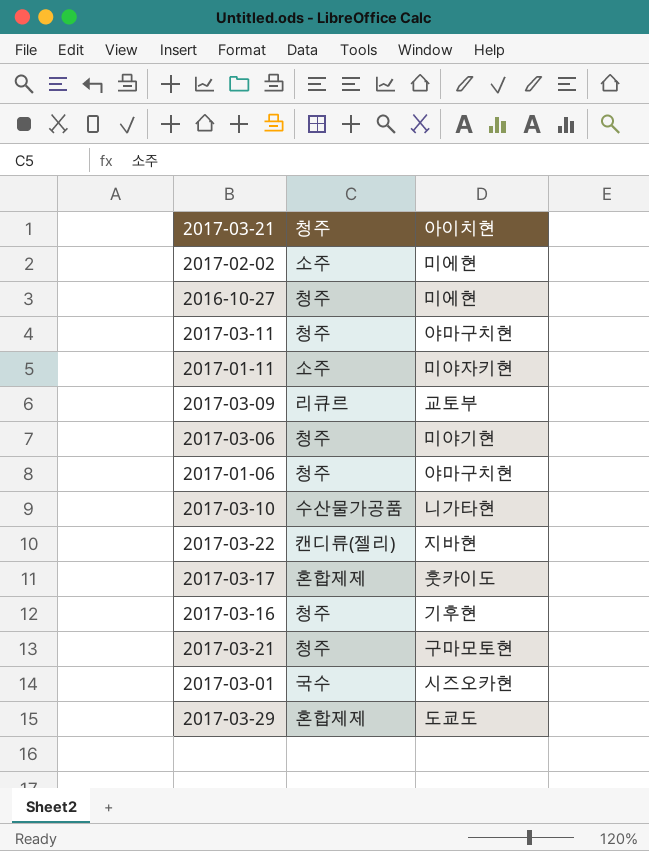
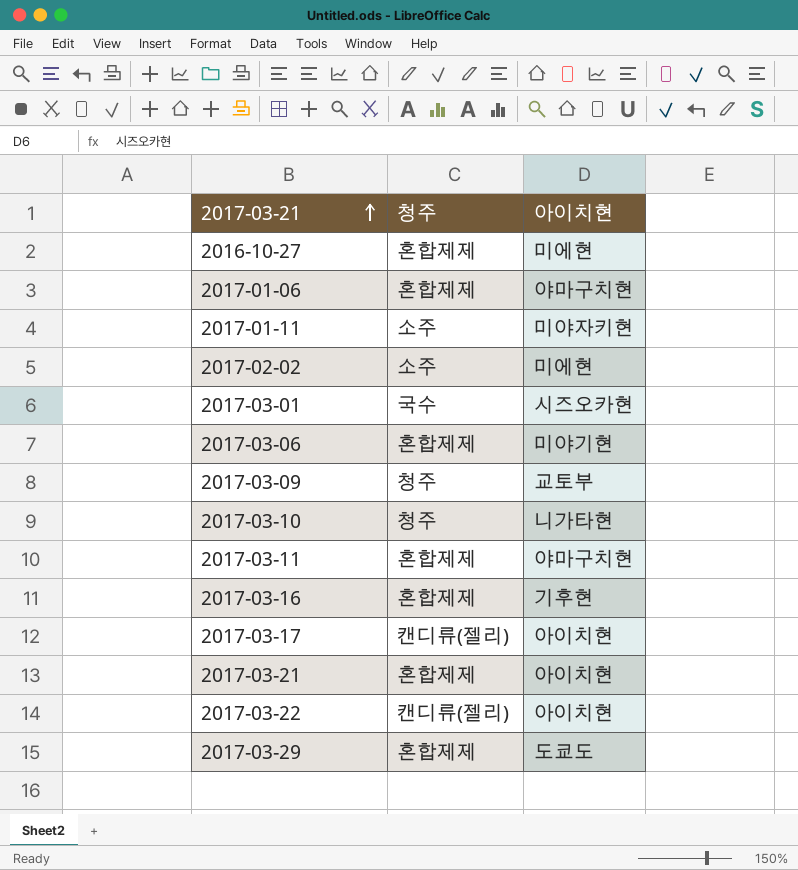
row order: none -> 2017-03-21 ascending
2016-10-27 | 청주: 청주 -> 혼합제제
2017-01-06 | 청주: 청주 -> 혼합제제
2017-03-06 | 청주: 청주 -> 혼합제제
2017-03-09 | 청주: 리큐르 -> 청주
2017-03-10 | 청주: 수산물가공품 -> 청주
2017-03-11 | 청주: 청주 -> 혼합제제
2017-03-16 | 청주: 청주 -> 혼합제제
2017-03-17 | 청주: 혼합제제 -> 캔디류(젤리)
2017-03-17 | 아이치현: 훗카이도 -> 아이치현
2017-03-21 | 청주: 청주 -> 혼합제제
2017-03-21 | 아이치현: 구마모토현 -> 아이치현
2017-03-22 | 아이치현: 지바현 -> 아이치현

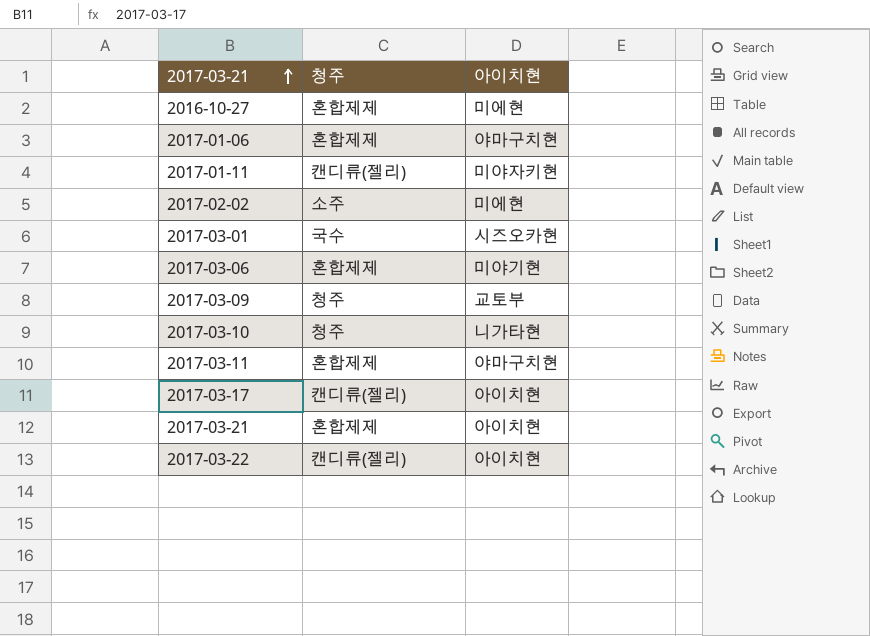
row 2017-03-16: 혼합제제 | 기후현 -> none
row 2017-03-29: 혼합제제 | 도쿄도 -> none
2017-01-11 | 청주: 소주 -> 캔디류(젤리)

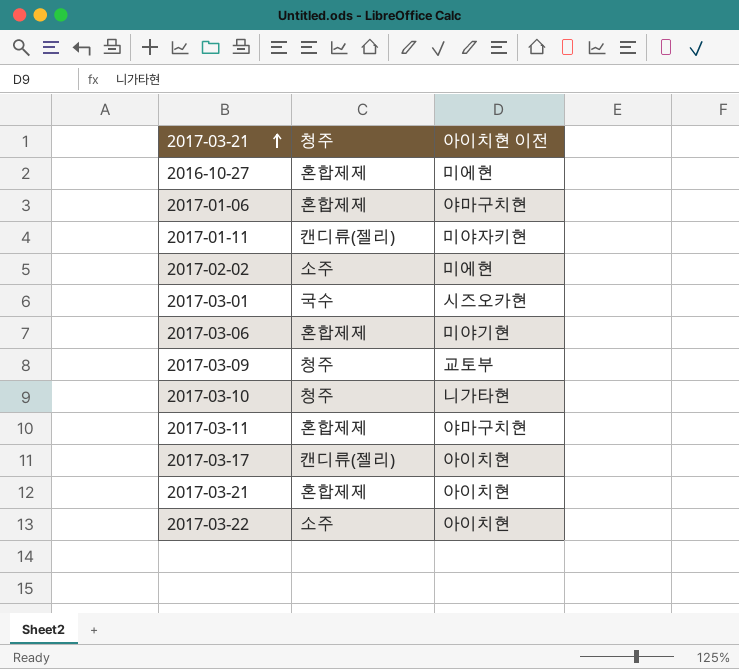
column name: 아이치현 -> 아이치현 이전
2017-03-22 | 청주: 캔디류(젤리) -> 소주

